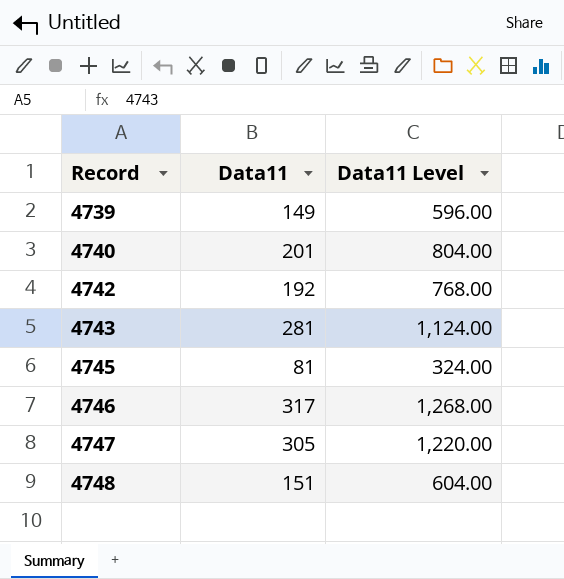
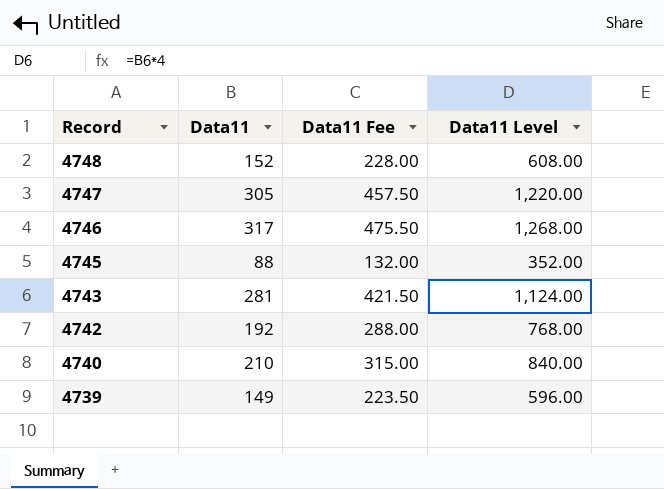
row order: Record ascending -> Record descending
column Data11 Fee | formula: none -> [Data11] * 1.5
4748 | Data11: 151 -> 152
4748 | Data11 Level: 604.00 -> 608.00
4745 | Data11: 81 -> 88
4745 | Data11 Level: 324.00 -> 352.00
4740 | Data11: 201 -> 210
4740 | Data11 Level: 804.00 -> 840.00

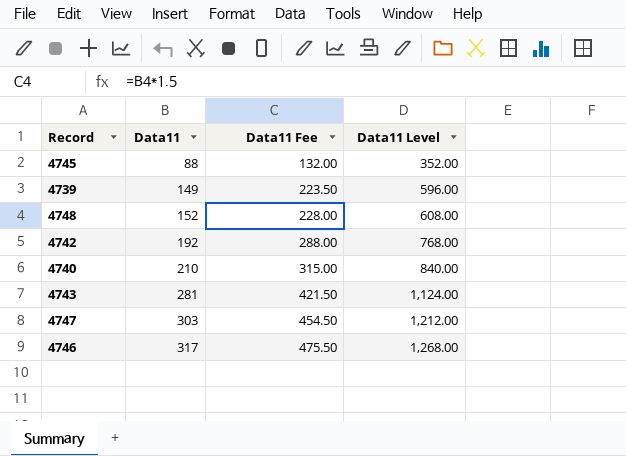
row order: Record descending -> Data11 ascending
4747 | Data11: 305 -> 303
4747 | Data11 Fee: 457.50 -> 454.50
4747 | Data11 Level: 1,220.00 -> 1,212.00

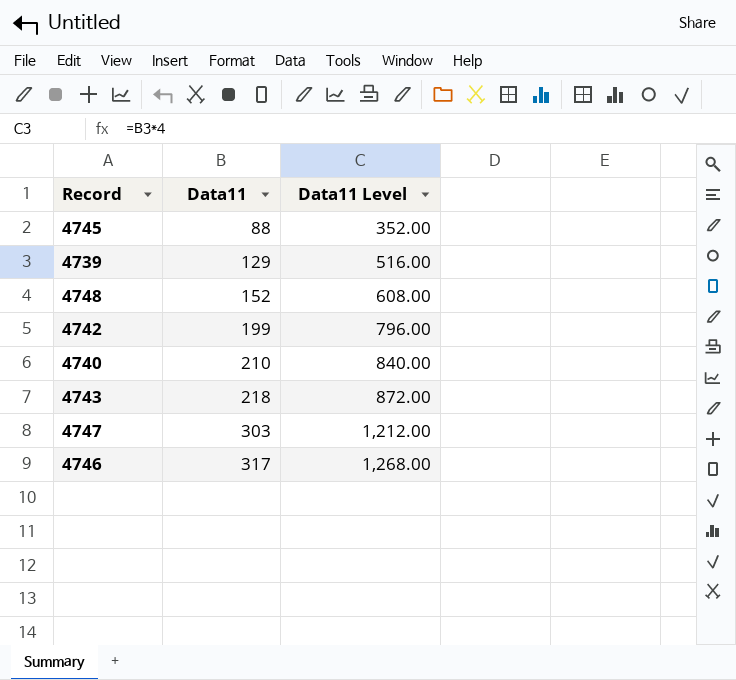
column Data11 Fee | formula: [Data11] * 1.5 -> none
4739 | Data11: 149 -> 129
4739 | Data11 Level: 596.00 -> 516.00
4742 | Data11: 192 -> 199
4742 | Data11 Level: 768.00 -> 796.00
4743 | Data11: 281 -> 218
4743 | Data11 Level: 1,124.00 -> 872.00

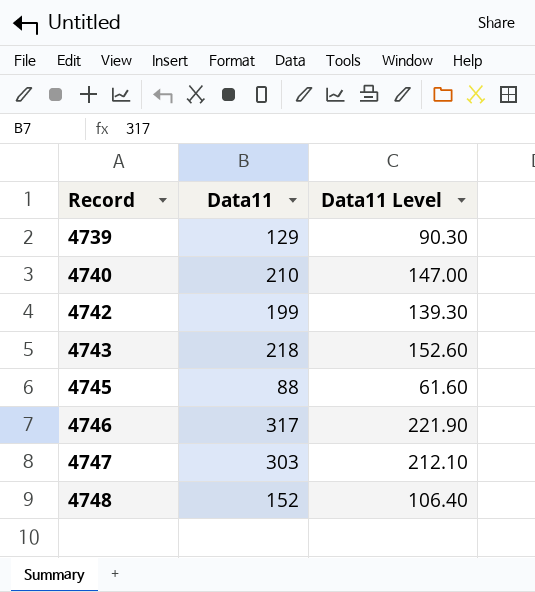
row order: Data11 ascending -> Record ascending
column Data11 Level | formula: [Data11] * 4 -> [Data11] * 0.7

